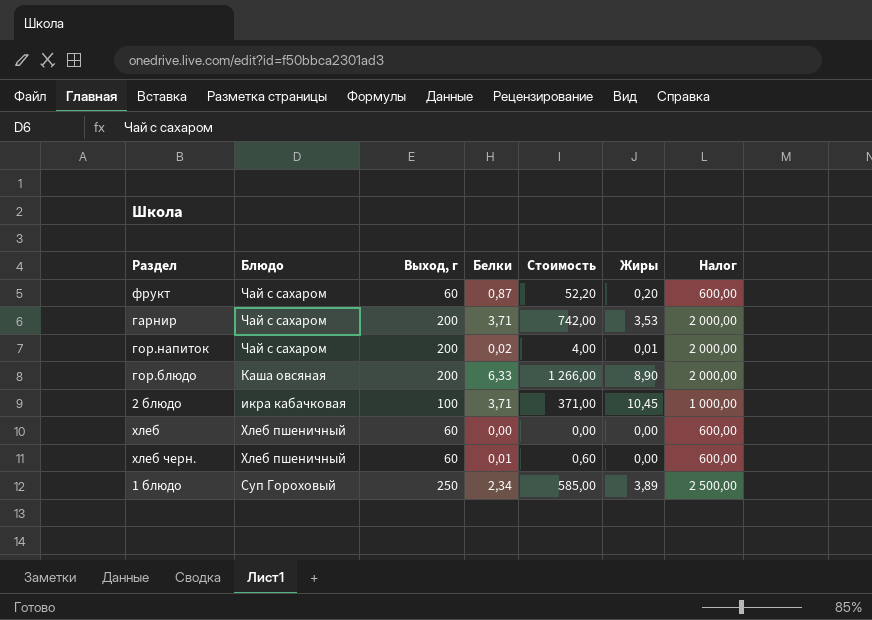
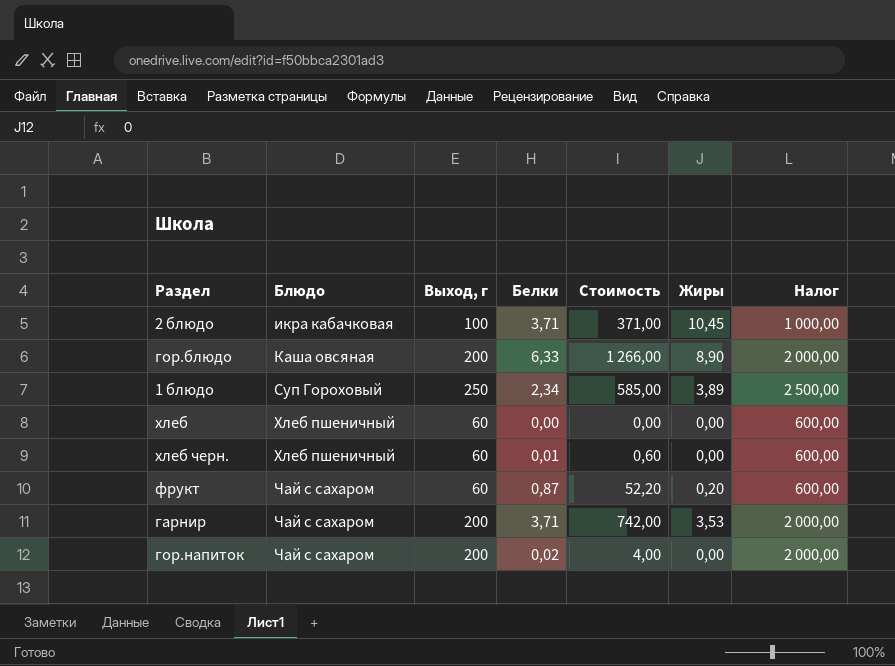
row order: none -> Блюдо ascending
гор.напиток | Жиры: 0,01 -> 0,00

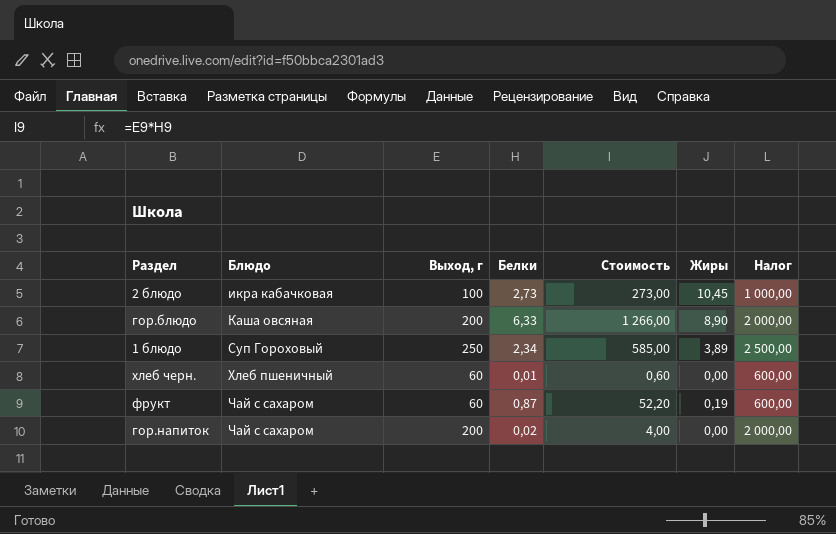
row хлеб: Хлеб пшеничный | 60 | 0,00 | 0,00 | 0,00 | 600,00 -> none
row гарнир: Чай с сахаром | 200 | 3,71 | 742,00 | 3,53 | 2 000,00 -> none
2 блюдо | Белки: 3,71 -> 2,73
2 блюдо | Стоимость: 371,00 -> 273,00
фрукт | Жиры: 0,20 -> 0,19

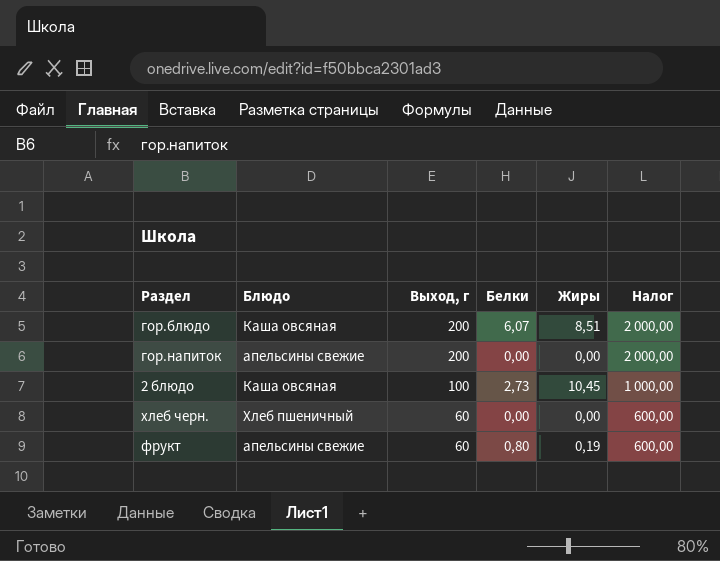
row order: Блюдо ascending -> Выход, г descending
column Стоимость | formula: [Выход, г] * [Белки] -> none
row 1 блюдо: Суп Гороховый | 250 | 2,34 | 585,00 | 3,89 | 2 500,00 -> none
гор.блюдо | Белки: 6,33 -> 6,07
гор.блюдо | Жиры: 8,90 -> 8,51
гор.напиток | Блюдо: Чай с сахаром -> апельсины свежие
гор.напиток | Белки: 0,02 -> 0,00
2 блюдо | Блюдо: икра кабачковая -> Каша овсяная
хлеб черн. | Белки: 0,01 -> 0,00
фрукт | Блюдо: Чай с сахаром -> апельсины свежие
фрукт | Белки: 0,87 -> 0,80

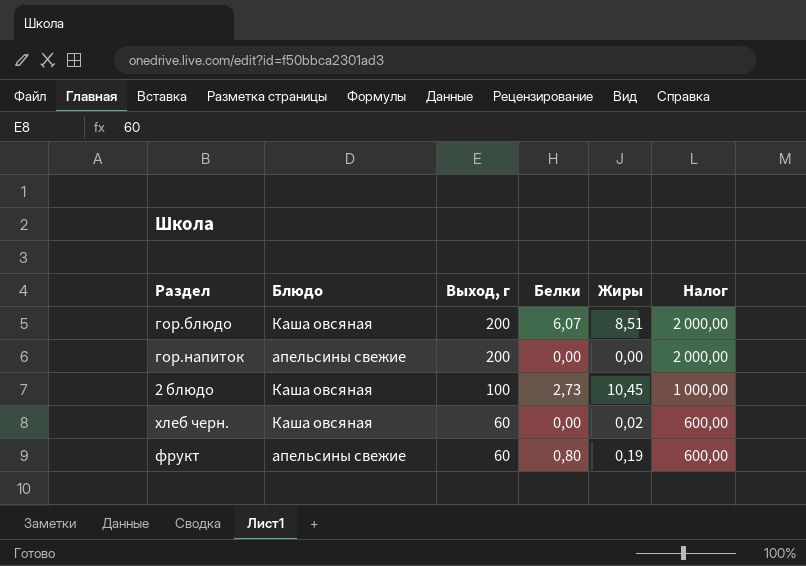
хлеб черн. | Блюдо: Хлеб пшеничный -> Каша овсяная
хлеб черн. | Жиры: 0,00 -> 0,02

